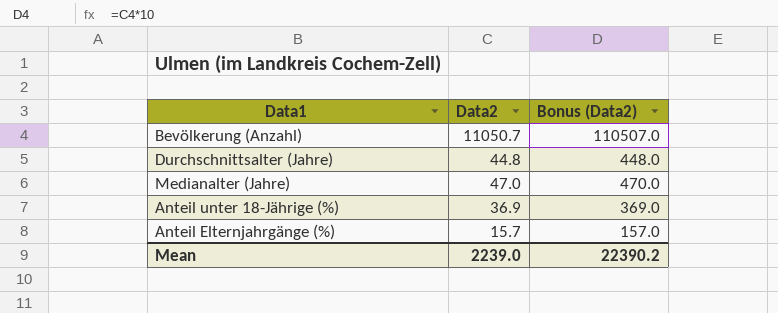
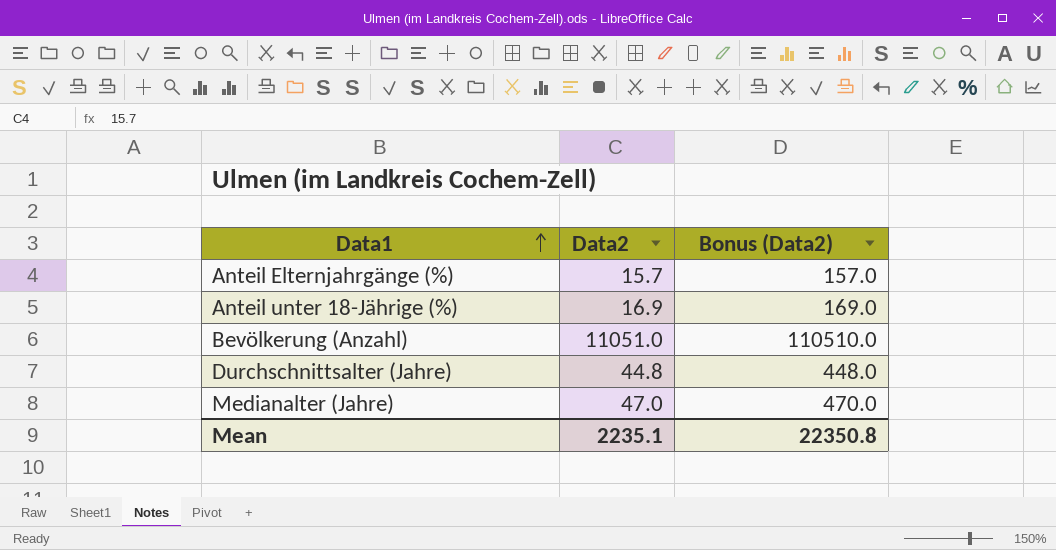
row order: none -> Data1 ascending
Anteil unter 18-Jährige (%) | Data2: 36.9 -> 16.9
Anteil unter 18-Jährige (%) | Bonus (Data2): 369.0 -> 169.0
Bevölkerung (Anzahl) | Data2: 11050.7 -> 11051.0
Bevölkerung (Anzahl) | Bonus (Data2): 110507.0 -> 110510.0
Mean | Data2: 2239.0 -> 2235.1
Mean | Bonus (Data2): 22390.2 -> 22350.8

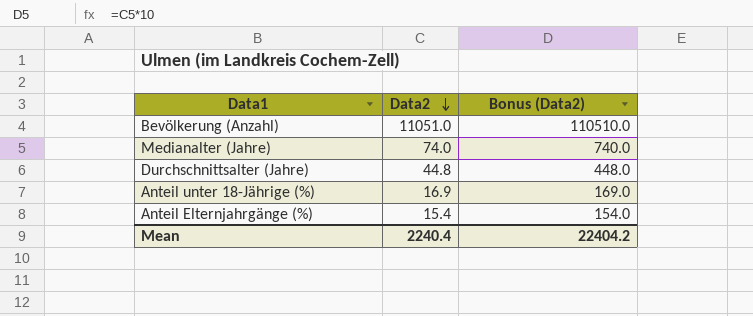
row order: Data1 ascending -> Data2 descending
Medianalter (Jahre) | Data2: 47.0 -> 74.0
Medianalter (Jahre) | Bonus (Data2): 470.0 -> 740.0
Anteil Elternjahrgänge (%) | Data2: 15.7 -> 15.4
Anteil Elternjahrgänge (%) | Bonus (Data2): 157.0 -> 154.0
Mean | Data2: 2235.1 -> 2240.4
Mean | Bonus (Data2): 22350.8 -> 22404.2

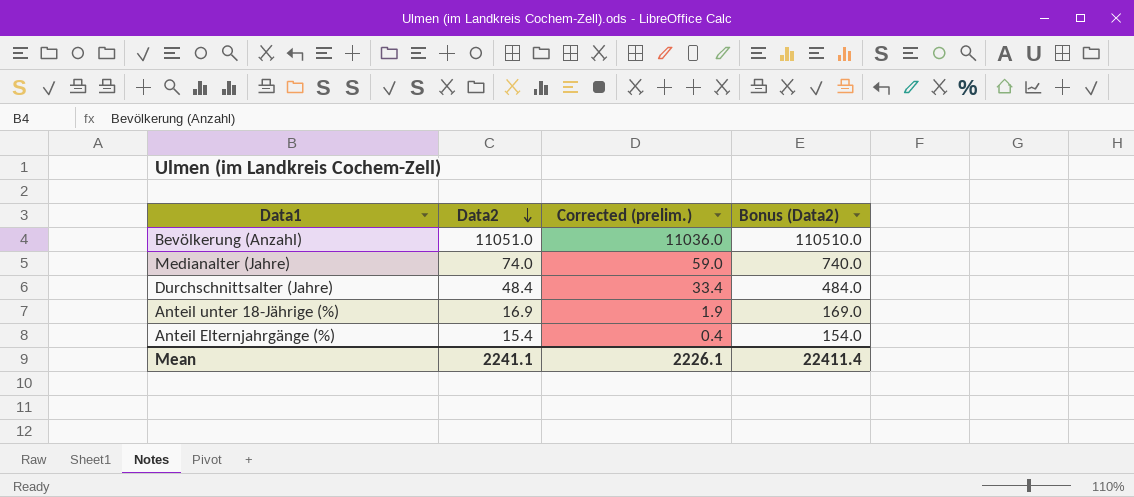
column Corrected (prelim.) | formula: none -> [Data2] - 15
Durchschnittsalter (Jahre) | Data2: 44.8 -> 48.4
Durchschnittsalter (Jahre) | Bonus (Data2): 448.0 -> 484.0
Mean | Data2: 2240.4 -> 2241.1
Mean | Bonus (Data2): 22404.2 -> 22411.4

